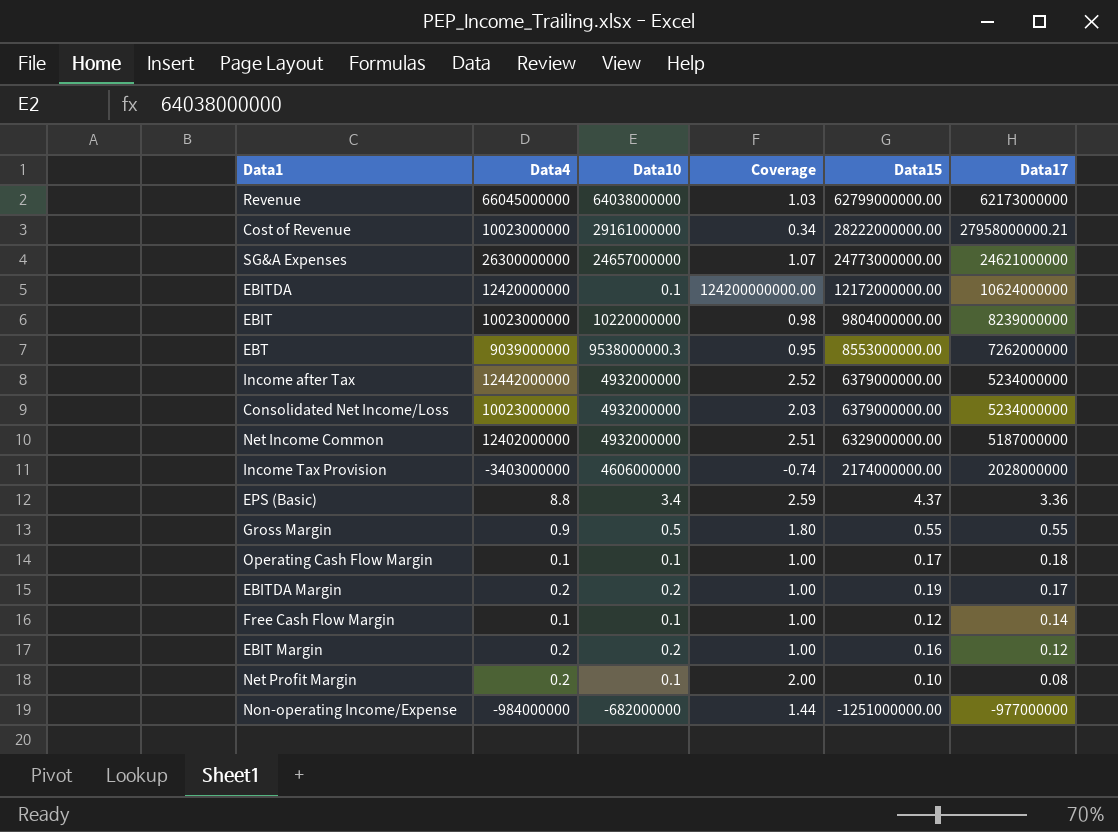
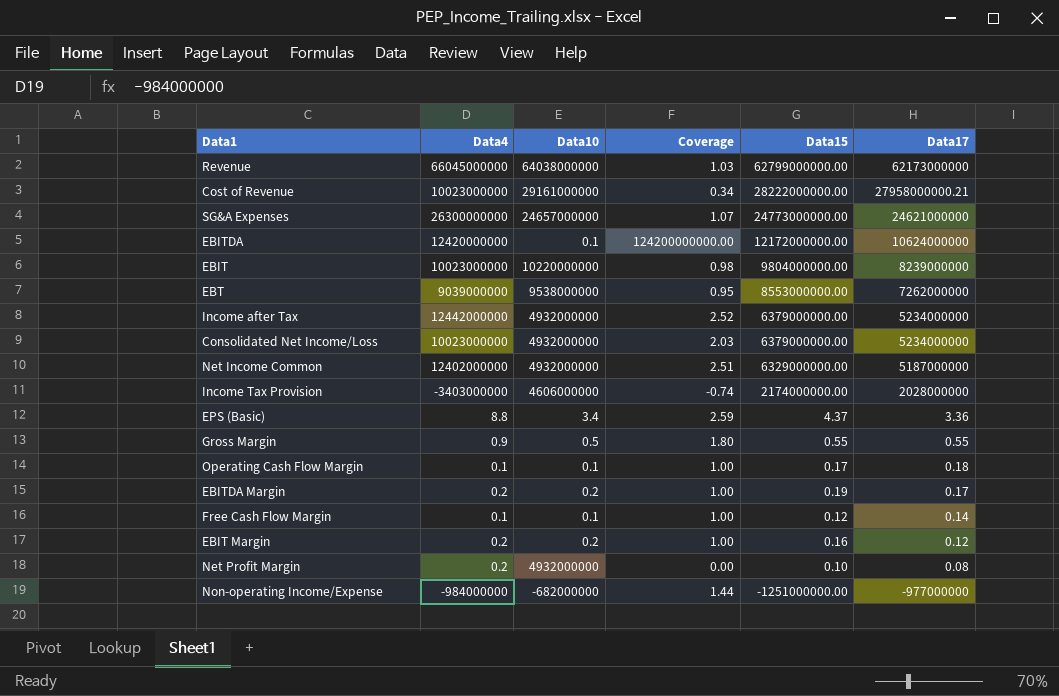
EBT | Data10: 9538000000.3 -> 9538000000
Net Profit Margin | Data10: 0.1 -> 4932000000
Net Profit Margin | Coverage: 2.00 -> 0.00

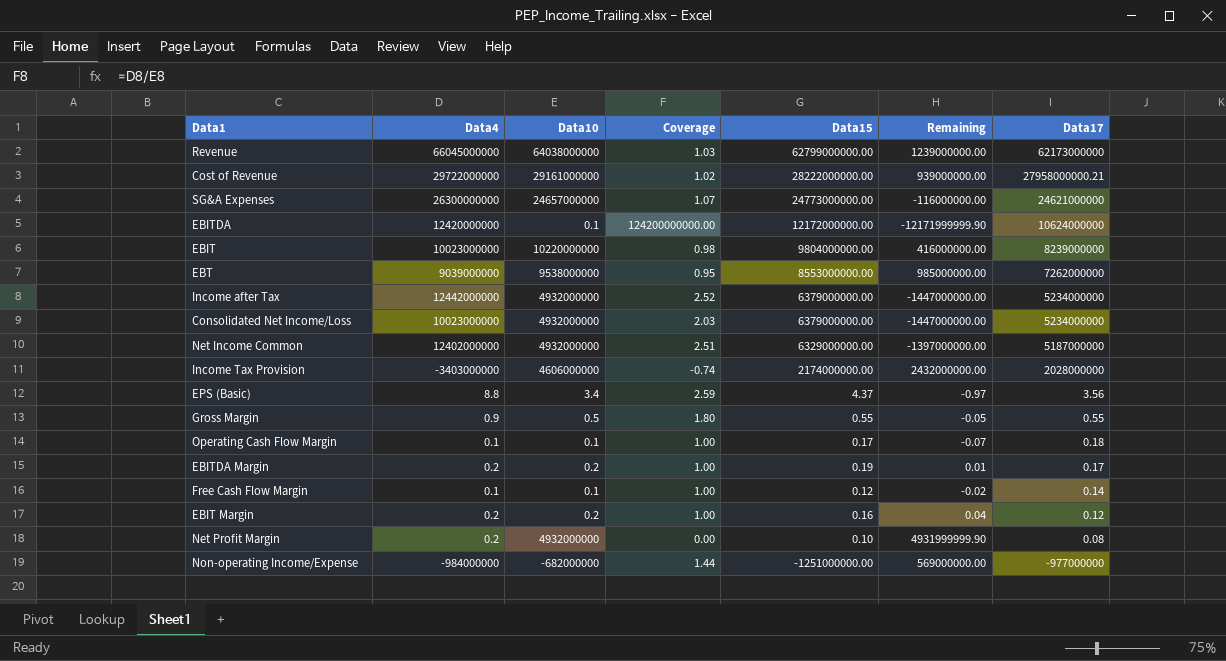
column Remaining | formula: none -> [Data10] - [Data15]
Cost of Revenue | Data4: 10023000000 -> 29722000000
Cost of Revenue | Coverage: 0.34 -> 1.02
EPS (Basic) | Data17: 3.36 -> 3.56

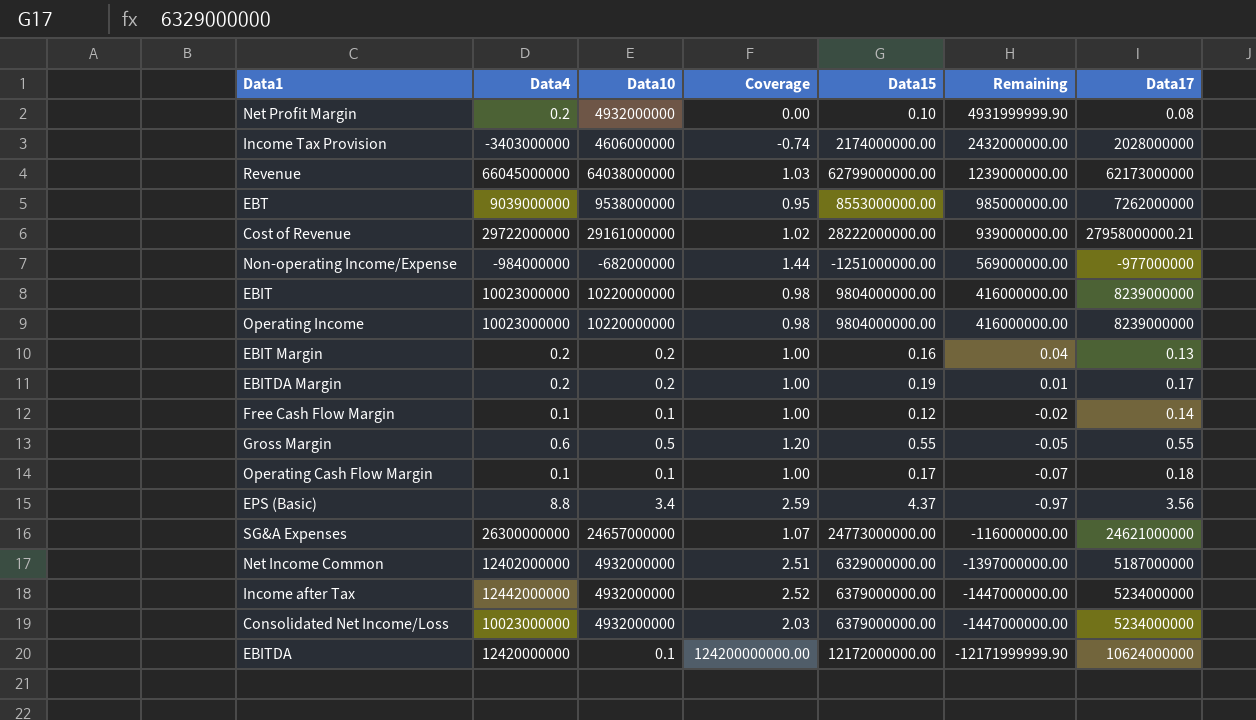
row order: Data17 descending -> Remaining descending
row Operating Income: none -> 10023000000 | 10220000000 | 0.98 | 9804000000.00 | 416000000.00 | 8239000000
EBIT Margin | Data17: 0.12 -> 0.13
Gross Margin | Data4: 0.9 -> 0.6
Gross Margin | Coverage: 1.80 -> 1.20

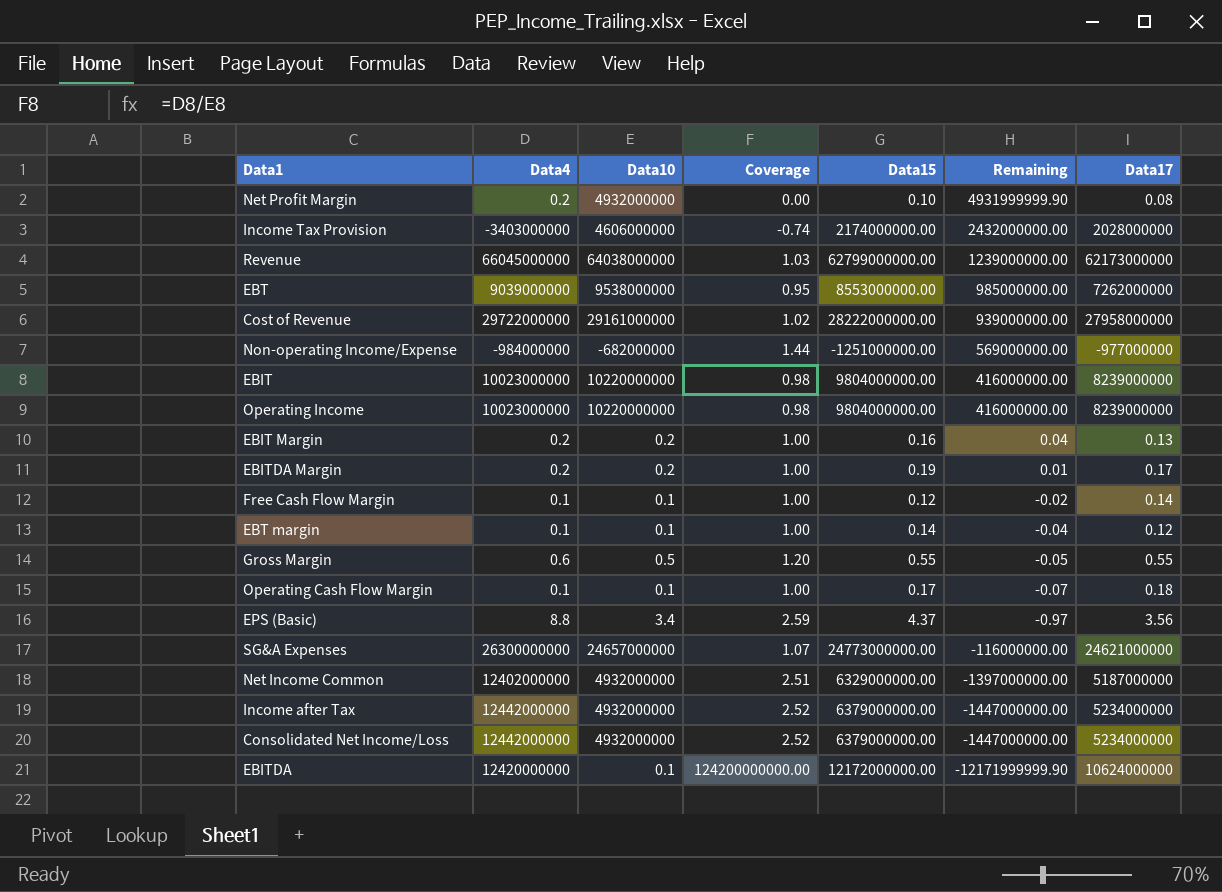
Cost of Revenue | Data17: 27958000000.21 -> 27958000000
row EBT margin: none -> 0.1 | 0.1 | 1.00 | 0.14 | -0.04 | 0.12
Consolidated Net Income/Loss | Data4: 10023000000 -> 12442000000
Consolidated Net Income/Loss | Coverage: 2.03 -> 2.52

